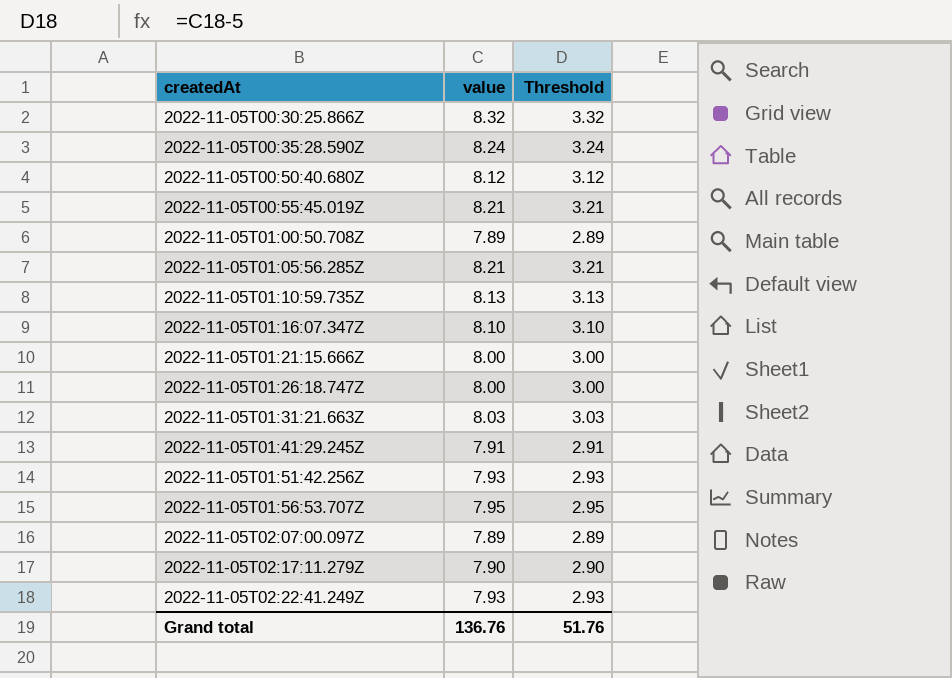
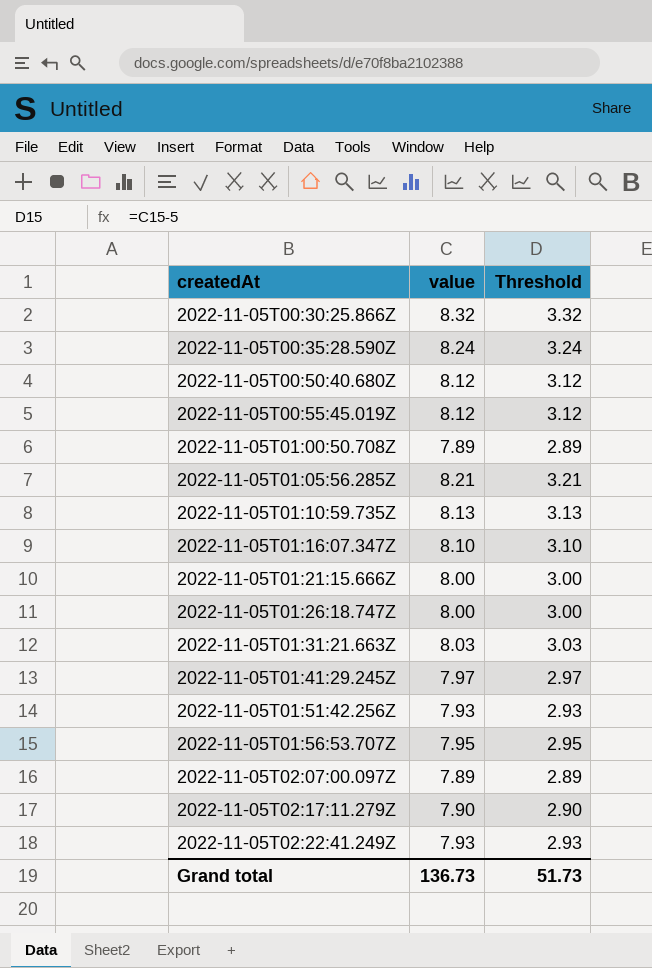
2022-11-05T00:55:45.019Z | value: 8.21 -> 8.12
2022-11-05T00:55:45.019Z | Threshold: 3.21 -> 3.12
2022-11-05T01:41:29.245Z | value: 7.91 -> 7.97
2022-11-05T01:41:29.245Z | Threshold: 2.91 -> 2.97
Grand total | value: 136.76 -> 136.73
Grand total | Threshold: 51.76 -> 51.73

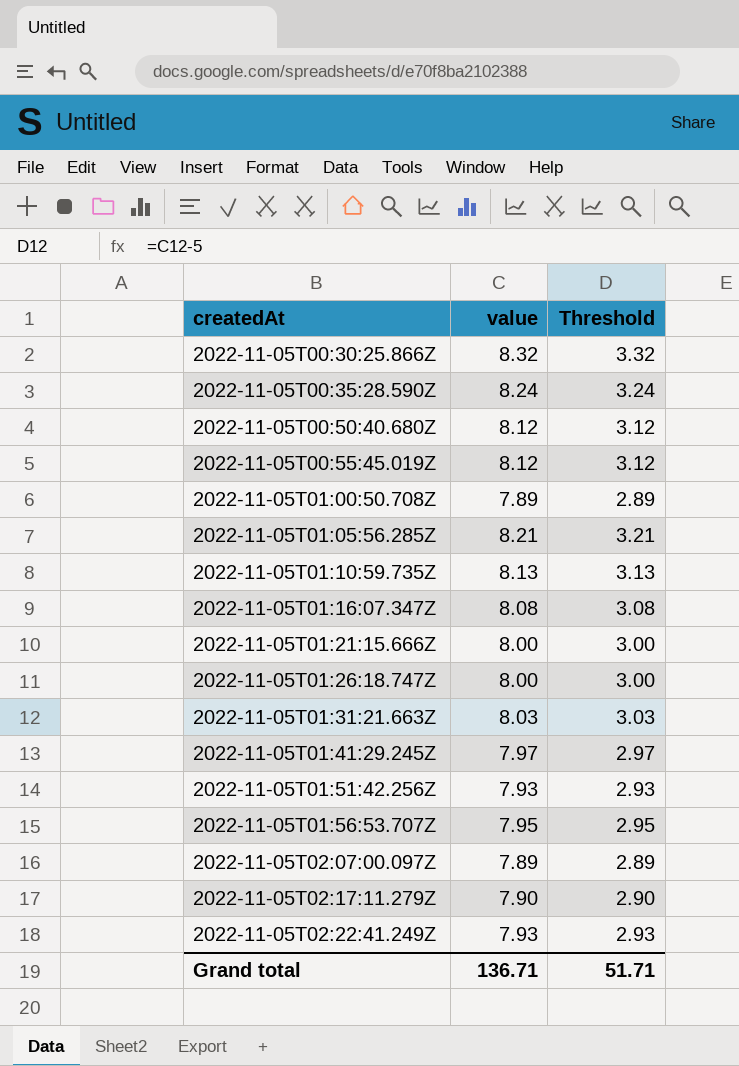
2022-11-05T01:16:07.347Z | value: 8.10 -> 8.08
2022-11-05T01:16:07.347Z | Threshold: 3.10 -> 3.08
Grand total | value: 136.73 -> 136.71
Grand total | Threshold: 51.73 -> 51.71

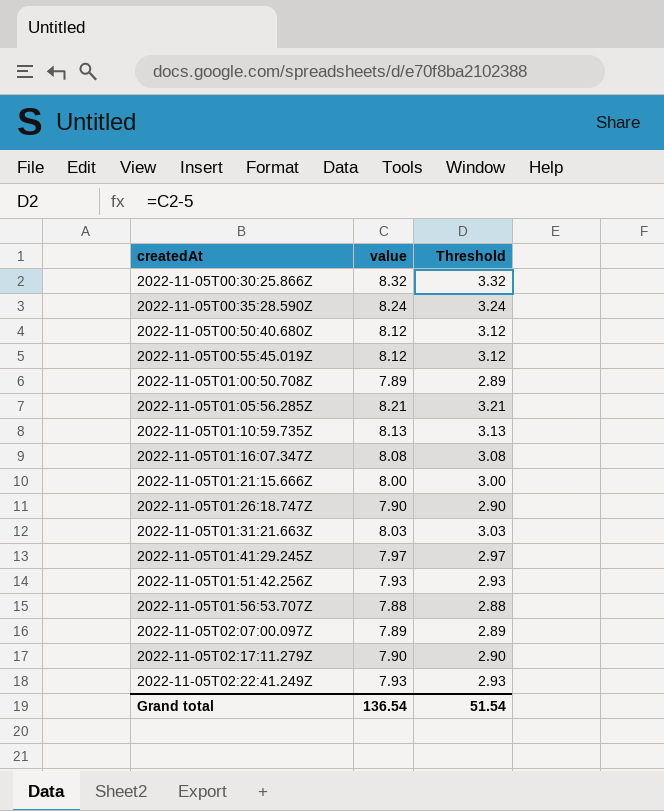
2022-11-05T01:26:18.747Z | value: 8.00 -> 7.90
2022-11-05T01:26:18.747Z | Threshold: 3.00 -> 2.90
2022-11-05T01:56:53.707Z | value: 7.95 -> 7.88
2022-11-05T01:56:53.707Z | Threshold: 2.95 -> 2.88
Grand total | value: 136.71 -> 136.54
Grand total | Threshold: 51.71 -> 51.54

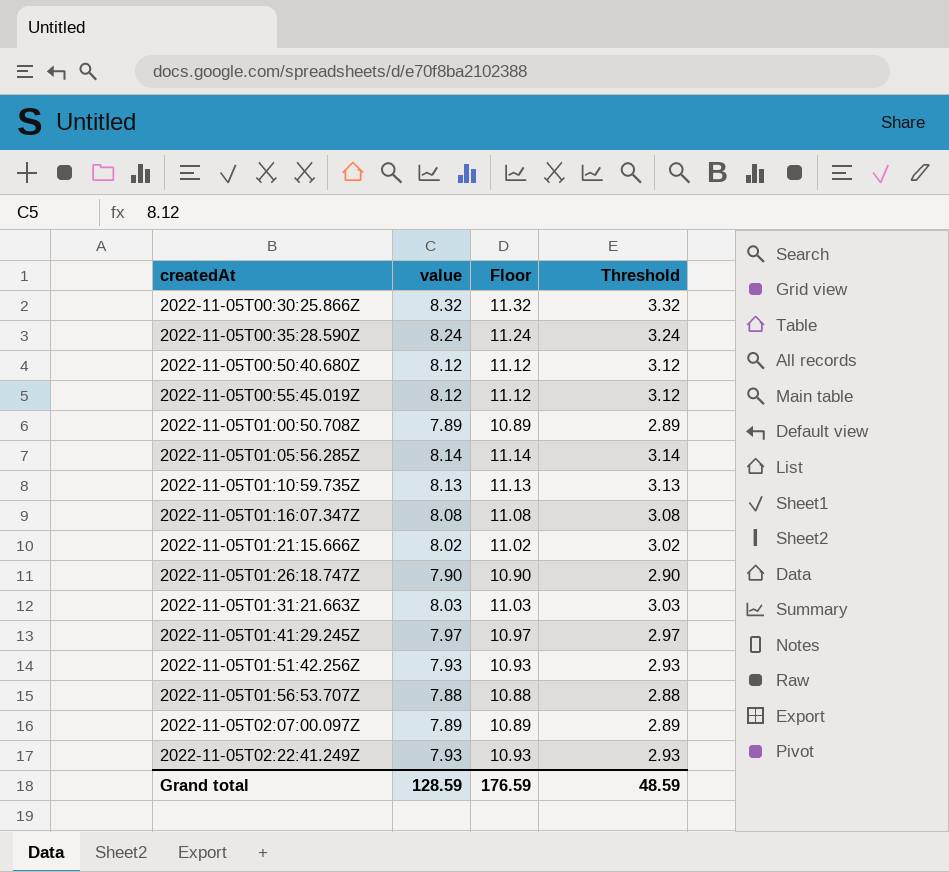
column Floor | formula: none -> [value] + 3
row 2022-11-05T02:17:11.279Z: 7.90 | 2.90 -> none
2022-11-05T01:05:56.285Z | value: 8.21 -> 8.14
2022-11-05T01:05:56.285Z | Threshold: 3.21 -> 3.14
2022-11-05T01:21:15.666Z | value: 8.00 -> 8.02
2022-11-05T01:21:15.666Z | Threshold: 3.00 -> 3.02
Grand total | value: 136.54 -> 128.59
Grand total | Threshold: 51.54 -> 48.59

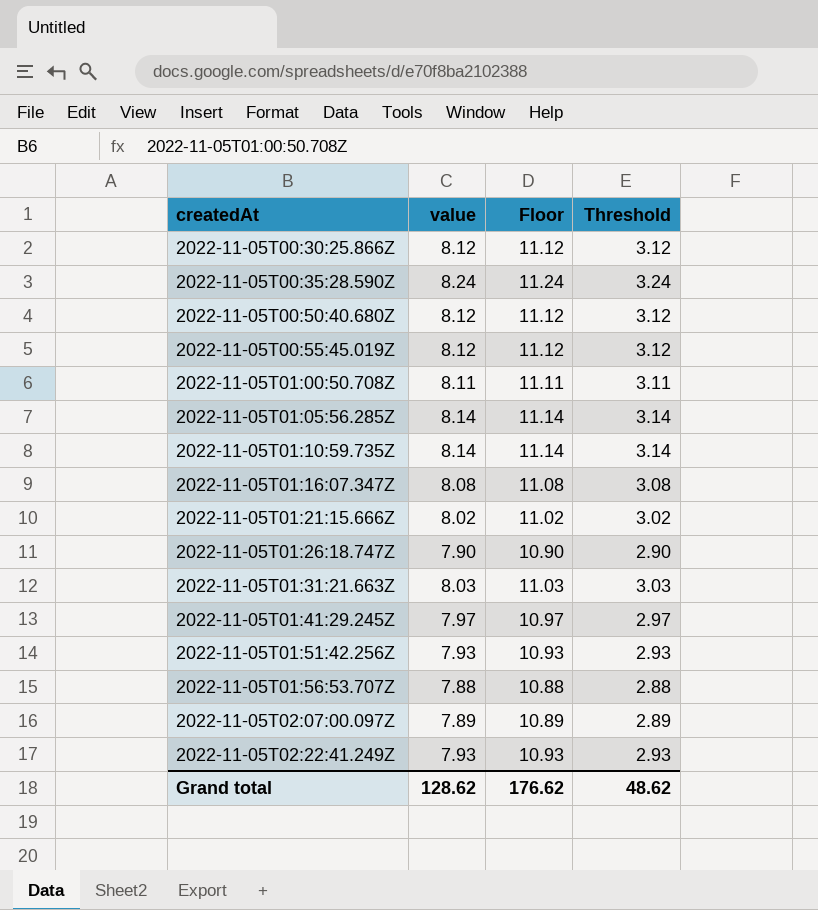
2022-11-05T00:30:25.866Z | value: 8.32 -> 8.12
2022-11-05T00:30:25.866Z | Floor: 11.32 -> 11.12
2022-11-05T00:30:25.866Z | Threshold: 3.32 -> 3.12
2022-11-05T01:00:50.708Z | value: 7.89 -> 8.11
2022-11-05T01:00:50.708Z | Floor: 10.89 -> 11.11
2022-11-05T01:00:50.708Z | Threshold: 2.89 -> 3.11
2022-11-05T01:10:59.735Z | value: 8.13 -> 8.14
2022-11-05T01:10:59.735Z | Floor: 11.13 -> 11.14
2022-11-05T01:10:59.735Z | Threshold: 3.13 -> 3.14
Grand total | value: 128.59 -> 128.62
Grand total | Floor: 176.59 -> 176.62
Grand total | Threshold: 48.59 -> 48.62

